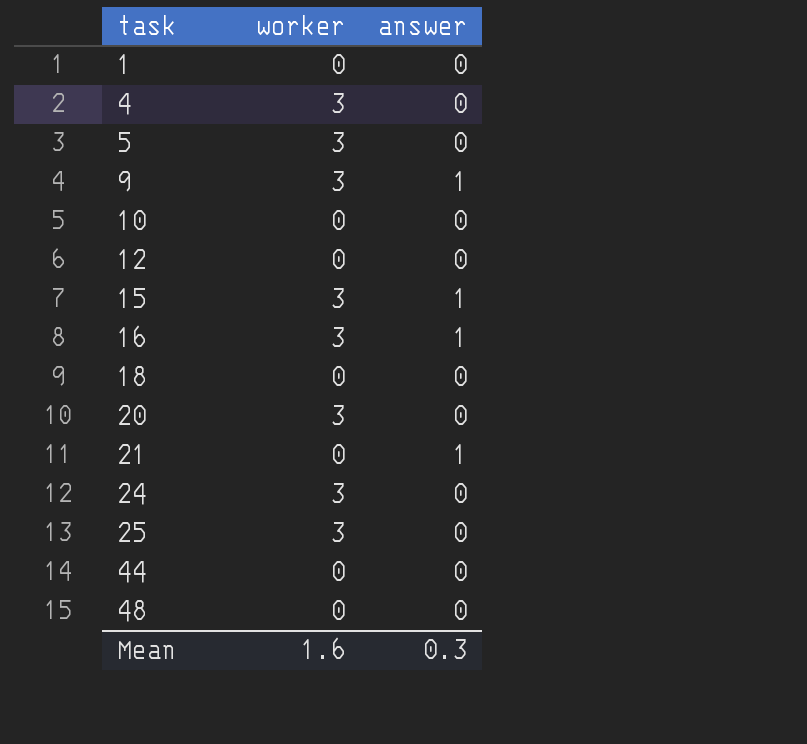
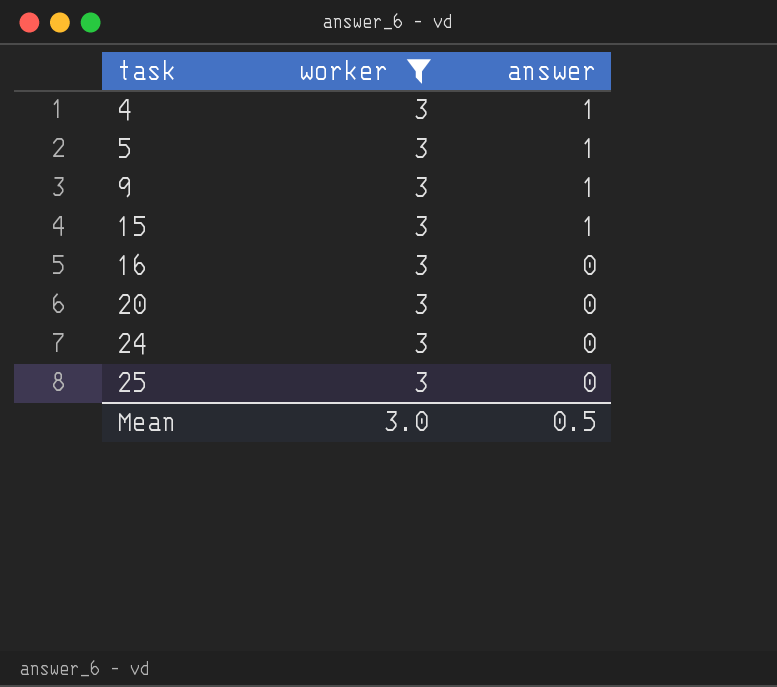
filter: none -> worker = 3
4 | answer: 0 -> 1
5 | answer: 0 -> 1
16 | answer: 1 -> 0
Mean | worker: 1.6 -> 3.0
Mean | answer: 0.3 -> 0.5

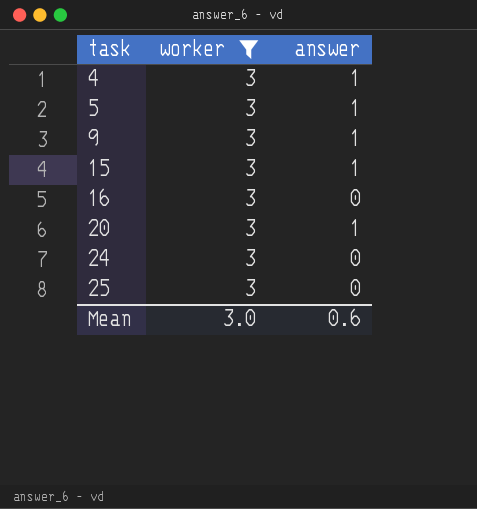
20 | answer: 0 -> 1
Mean | answer: 0.5 -> 0.6

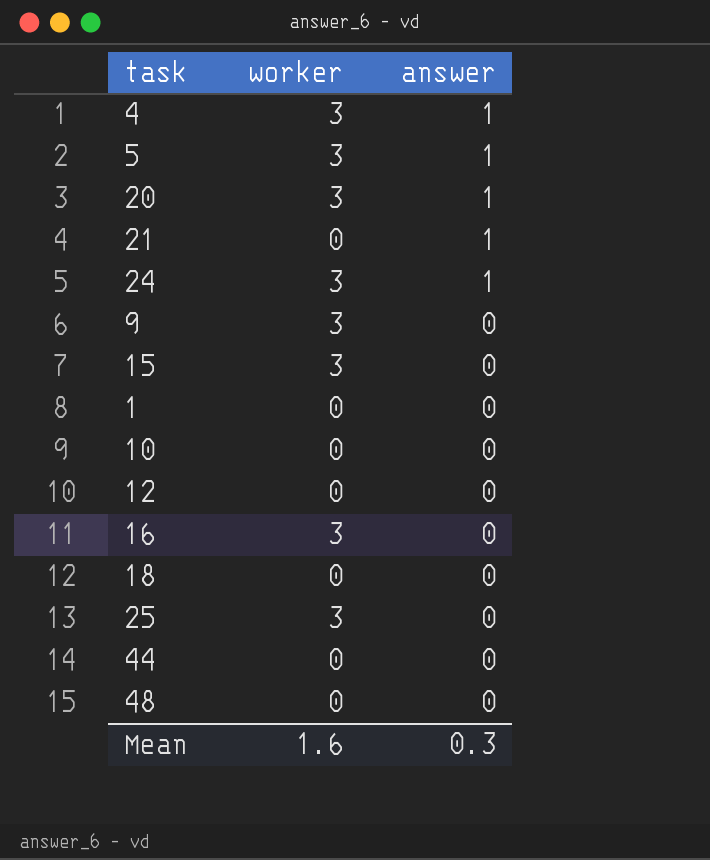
filter: worker = 3 -> none
row order: task ascending -> answer descending
24 | answer: 0 -> 1
9 | answer: 1 -> 0
15 | answer: 1 -> 0
Mean | worker: 3.0 -> 1.6
Mean | answer: 0.6 -> 0.3

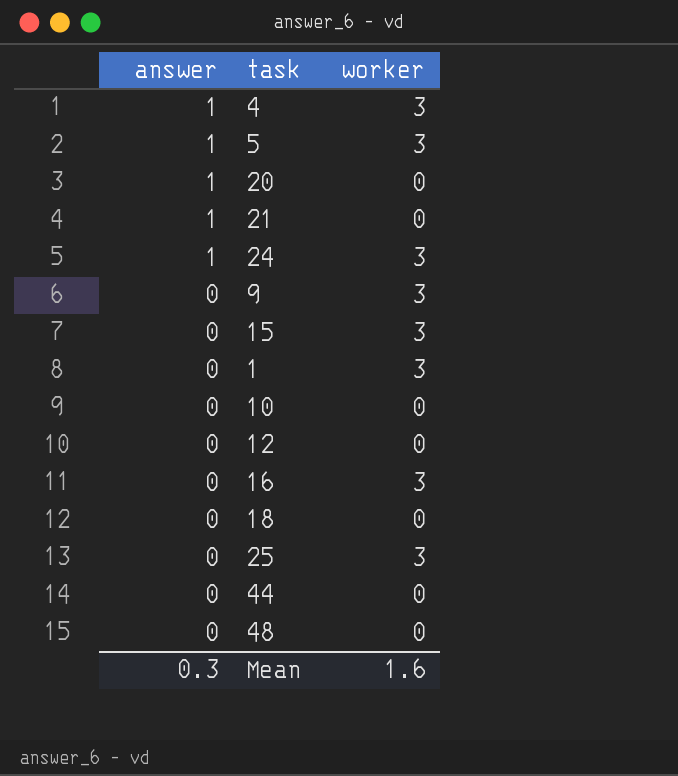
column answer | position: 3 -> 1
20 | worker: 3 -> 0
1 | worker: 0 -> 3

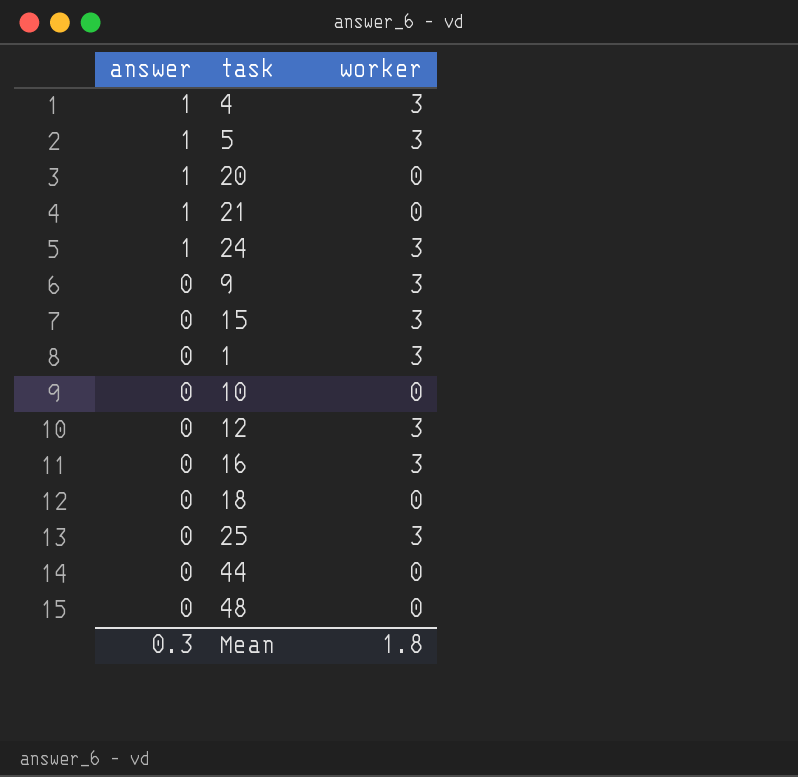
12 | worker: 0 -> 3
Mean | worker: 1.6 -> 1.8

